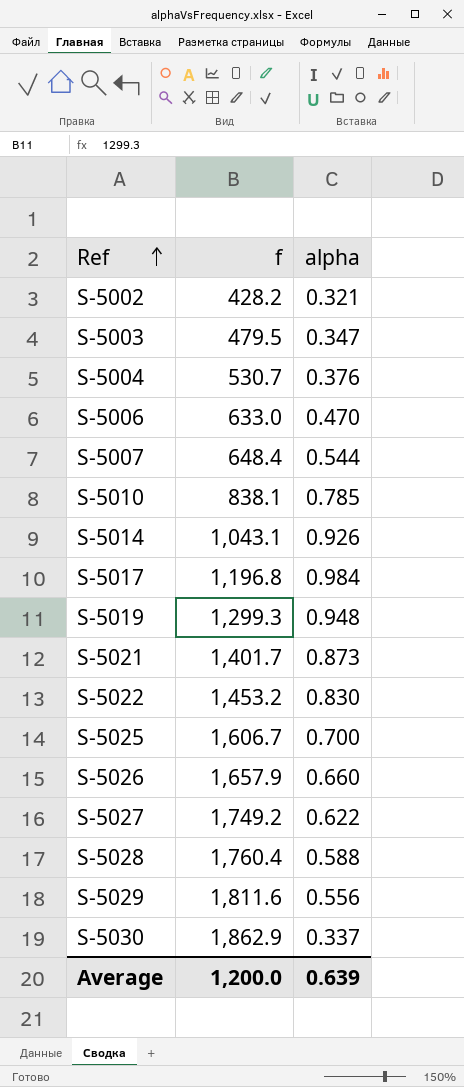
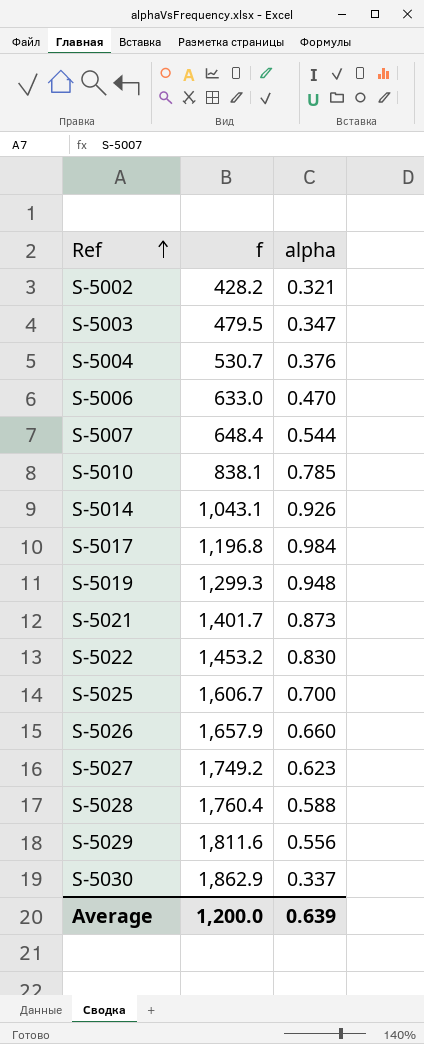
S-5027 | alpha: 0.622 -> 0.623

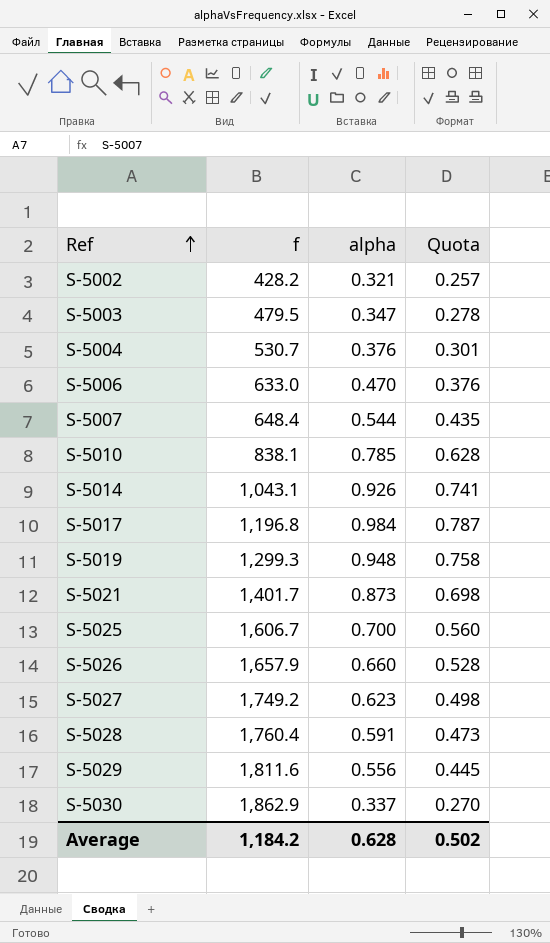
column Quota | formula: none -> [alpha] * 0.8
row S-5022: 1,453.2 | 0.830 -> none
S-5028 | alpha: 0.588 -> 0.591
Average | f: 1,200.0 -> 1,184.2
Average | alpha: 0.639 -> 0.628

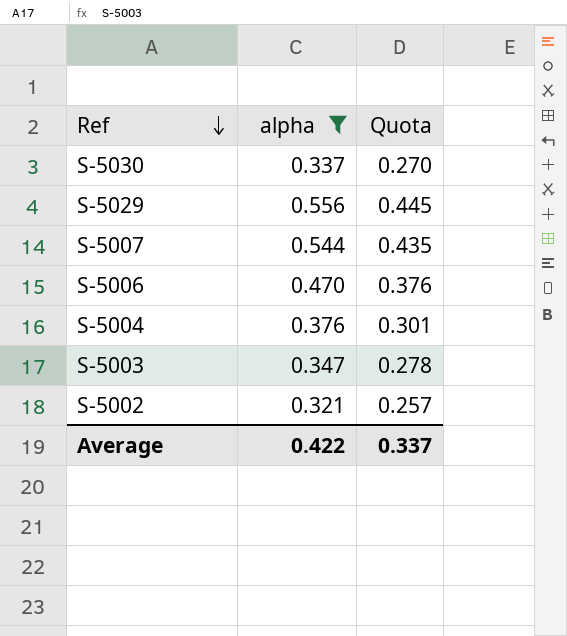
filter: none -> alpha <= 0.556
row order: Ref ascending -> Ref descending
column f | position: 2 -> none
Average | alpha: 0.628 -> 0.422
Average | Quota: 0.502 -> 0.337

